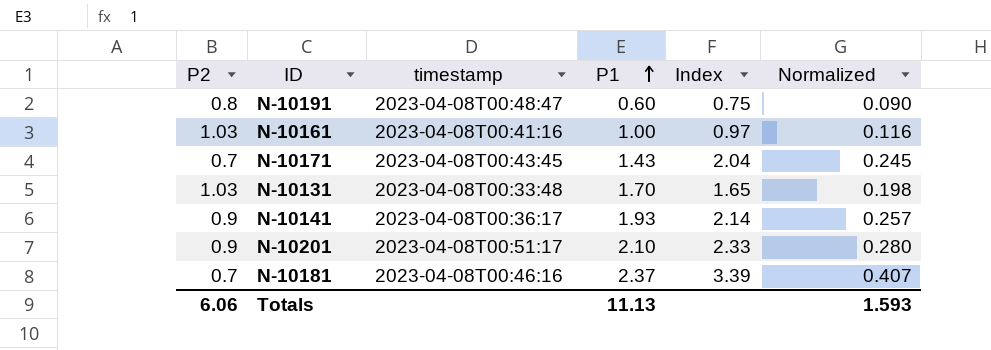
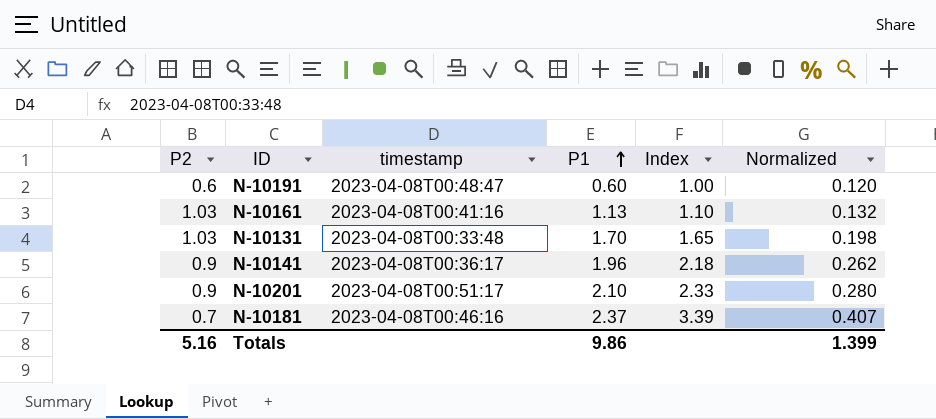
row N-10171: 0.7 | 2023-04-08T00:43:45 | 1.43 | 2.04 | 0.245 -> none
N-10191 | P2: 0.8 -> 0.6
N-10191 | Index: 0.75 -> 1.00
N-10191 | Normalized: 0.090 -> 0.120
N-10161 | P1: 1.00 -> 1.13
N-10161 | Index: 0.97 -> 1.10
N-10161 | Normalized: 0.116 -> 0.132
N-10141 | P1: 1.93 -> 1.96
N-10141 | Index: 2.14 -> 2.18
N-10141 | Normalized: 0.257 -> 0.262
Totals | P2: 6.06 -> 5.16
Totals | P1: 11.13 -> 9.86
Totals | Normalized: 1.593 -> 1.399

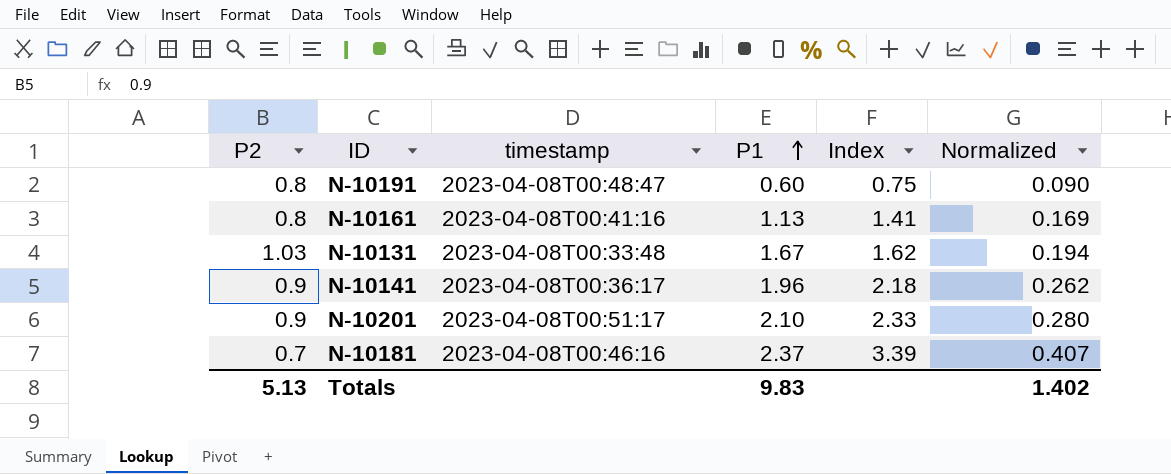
N-10191 | P2: 0.6 -> 0.8
N-10191 | Index: 1.00 -> 0.75
N-10191 | Normalized: 0.120 -> 0.090
N-10161 | P2: 1.03 -> 0.8
N-10161 | Index: 1.10 -> 1.41
N-10161 | Normalized: 0.132 -> 0.169
N-10131 | P1: 1.70 -> 1.67
N-10131 | Index: 1.65 -> 1.62
N-10131 | Normalized: 0.198 -> 0.194
Totals | P2: 5.16 -> 5.13
Totals | P1: 9.86 -> 9.83
Totals | Normalized: 1.399 -> 1.402

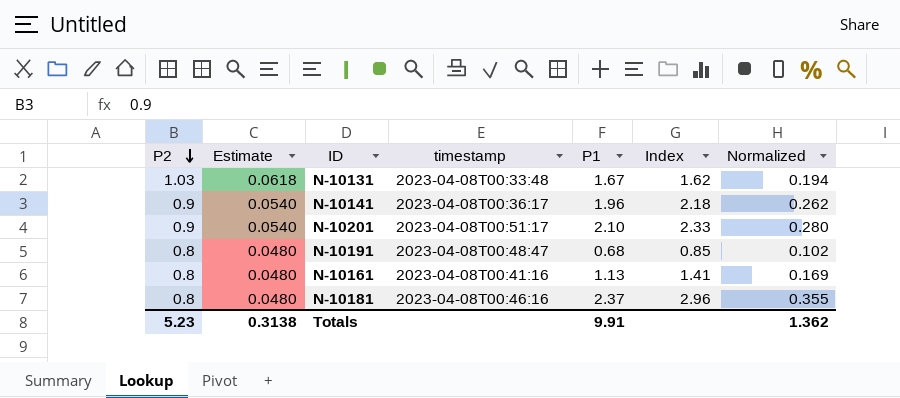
row order: P1 ascending -> P2 descending
column Estimate | formula: none -> [P2] * 0.06
N-10191 | P1: 0.60 -> 0.68
N-10191 | Index: 0.75 -> 0.85
N-10191 | Normalized: 0.090 -> 0.102
N-10181 | P2: 0.7 -> 0.8
N-10181 | Index: 3.39 -> 2.96
N-10181 | Normalized: 0.407 -> 0.355
Totals | P2: 5.13 -> 5.23
Totals | P1: 9.83 -> 9.91
Totals | Normalized: 1.402 -> 1.362

